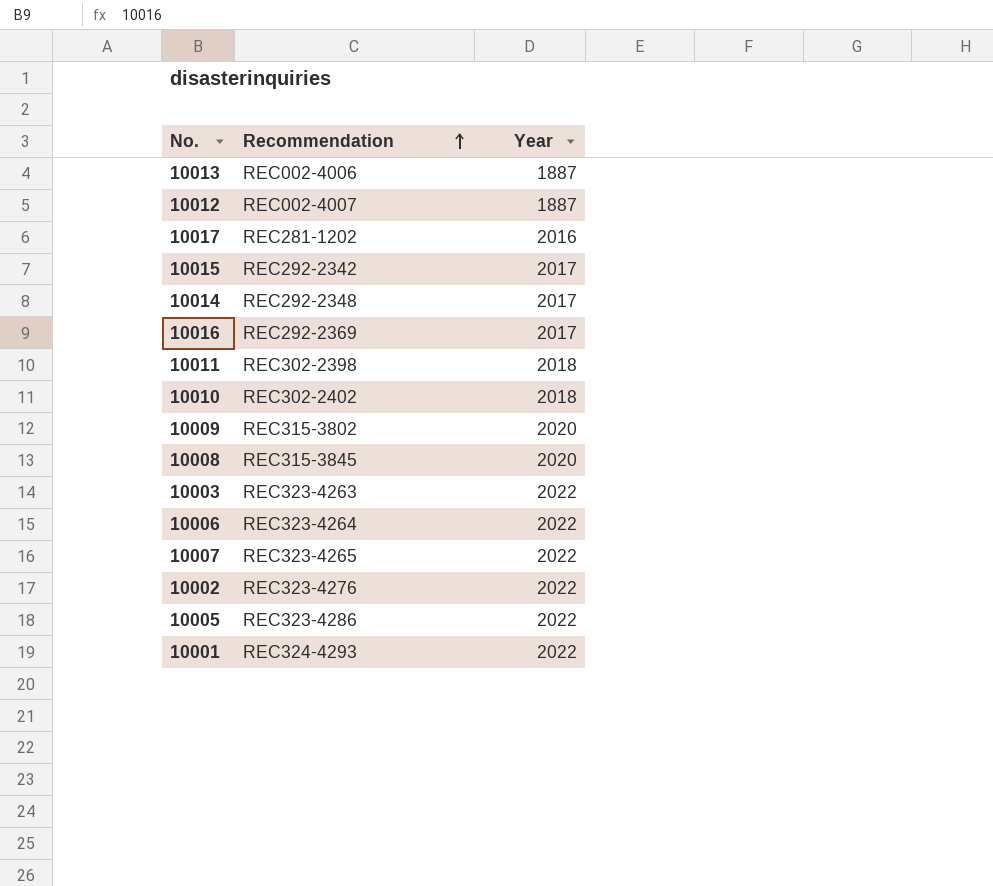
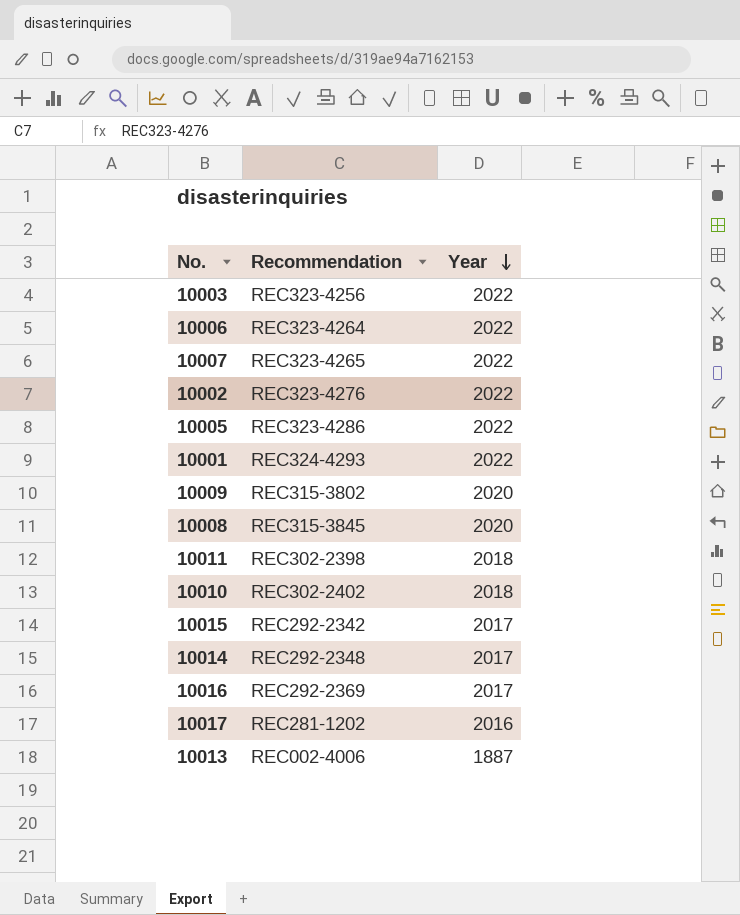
row order: Recommendation ascending -> Year descending
row 10012: REC002-4007 | 1887 -> none
10003 | Recommendation: REC323-4263 -> REC323-4256

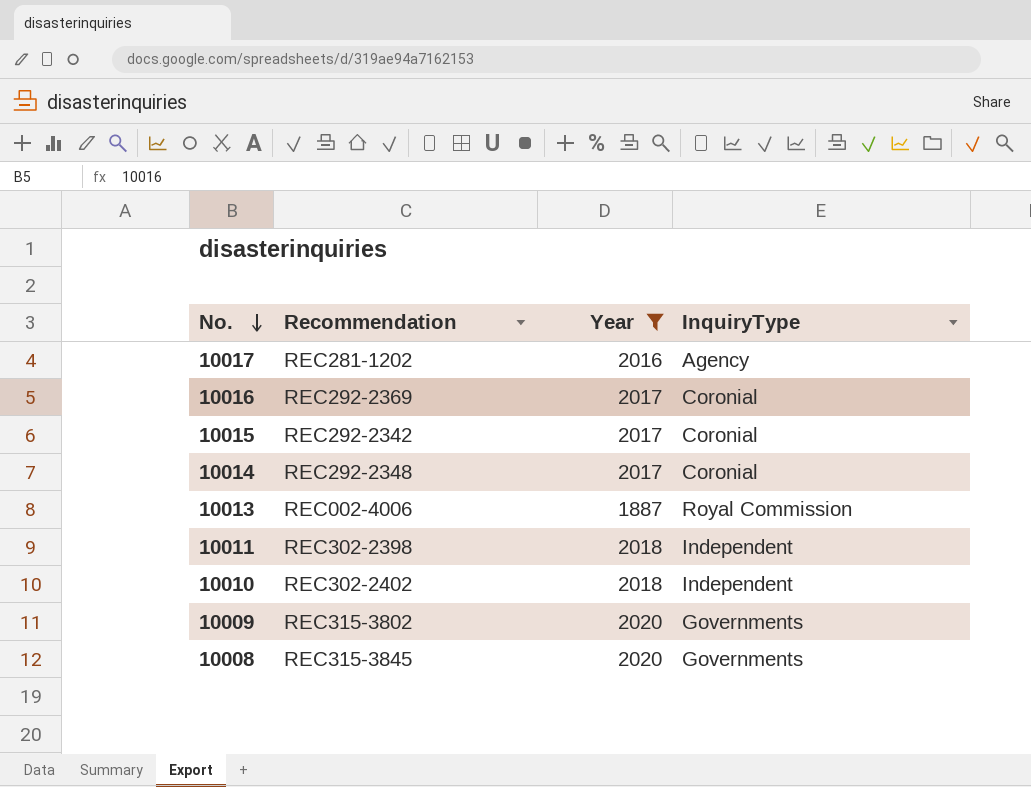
filter: none -> Year != 2022
row order: Year descending -> No. descending
column InquiryType | position: none -> 4

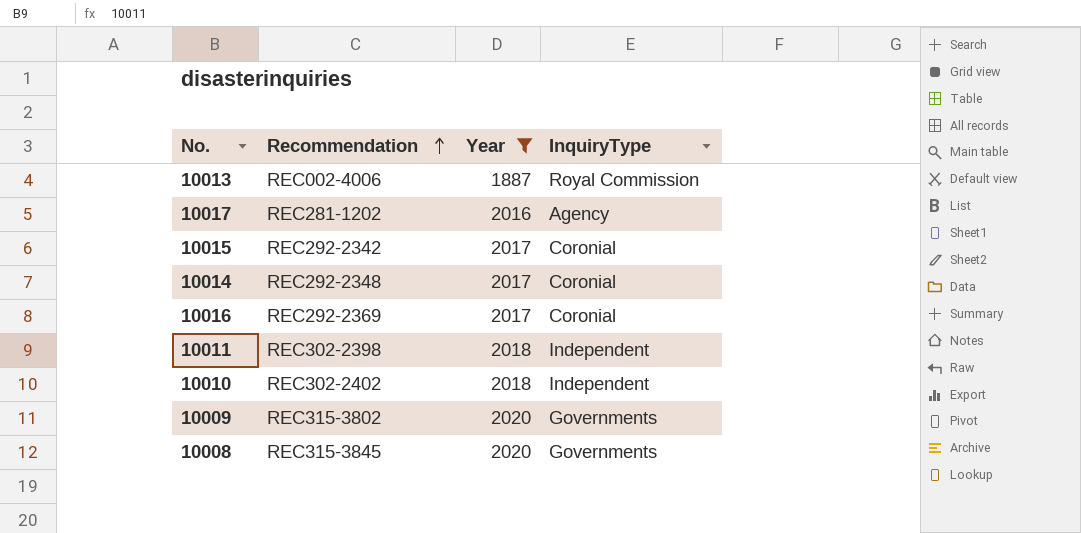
row order: No. descending -> Recommendation ascending

